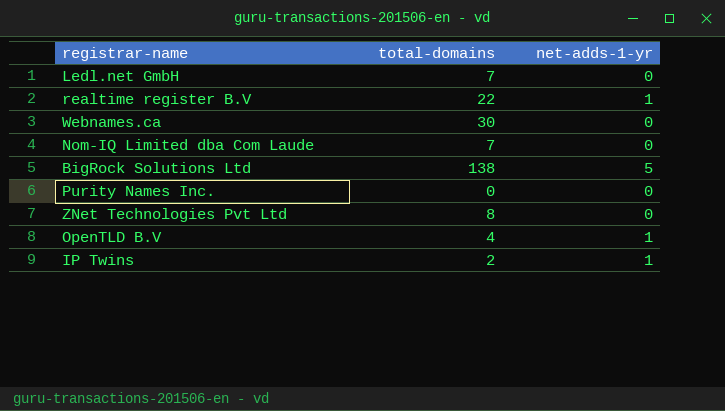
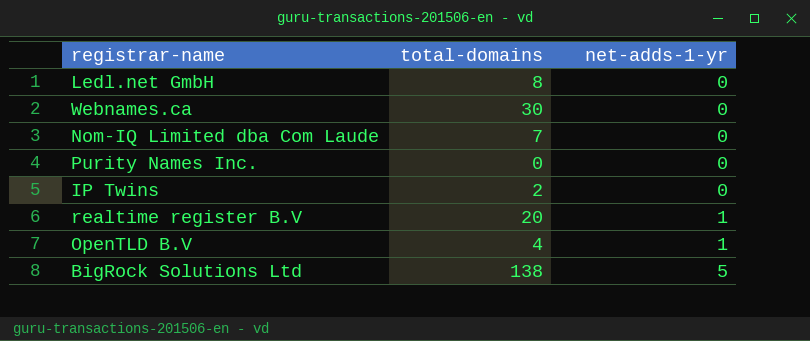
row order: none -> net-adds-1-yr ascending
row ZNet Technologies Pvt Ltd: 8 | 0 -> none
Ledl.net GmbH | total-domains: 7 -> 8
IP Twins | net-adds-1-yr: 1 -> 0
realtime register B.V | total-domains: 22 -> 20

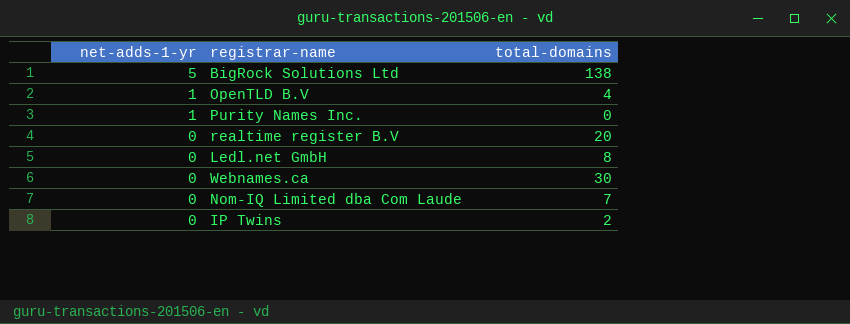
row order: net-adds-1-yr ascending -> net-adds-1-yr descending
column net-adds-1-yr | position: 3 -> 1
Purity Names Inc. | net-adds-1-yr: 0 -> 1
realtime register B.V | net-adds-1-yr: 1 -> 0

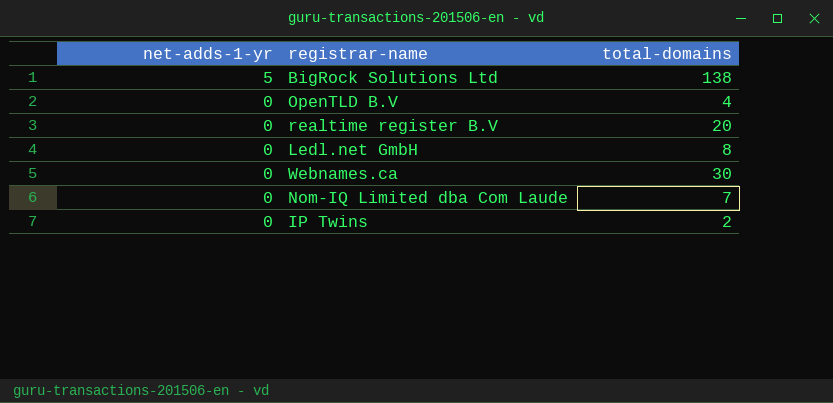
row Purity Names Inc.: 1 | 0 -> none
OpenTLD B.V | net-adds-1-yr: 1 -> 0

